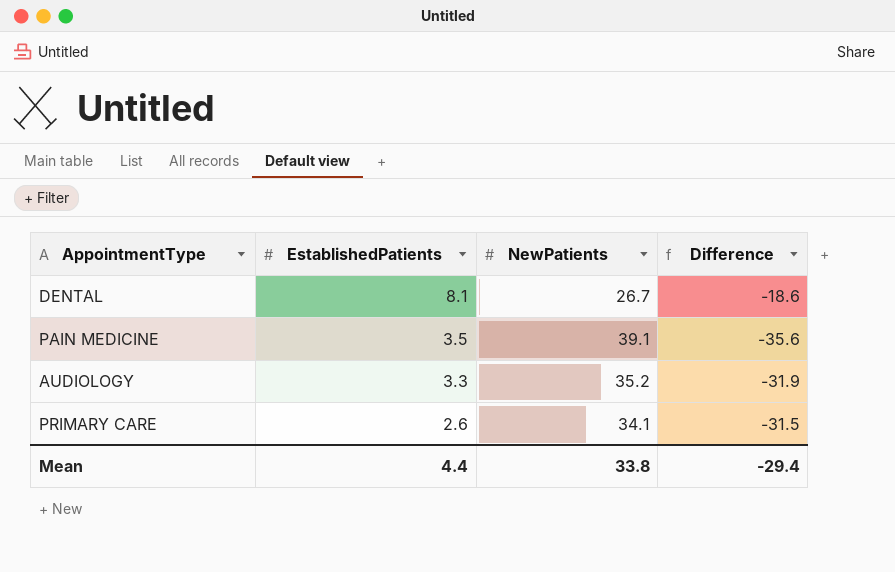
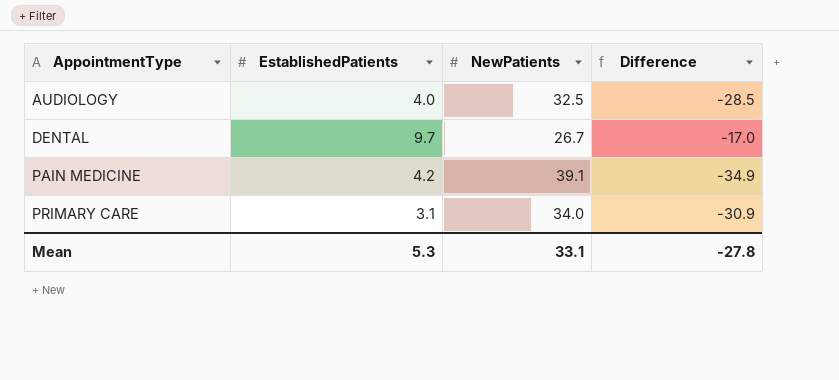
row order: EstablishedPatients descending -> AppointmentType ascending
AUDIOLOGY | EstablishedPatients: 3.3 -> 4.0
AUDIOLOGY | NewPatients: 35.2 -> 32.5
AUDIOLOGY | Difference: -31.9 -> -28.5
DENTAL | EstablishedPatients: 8.1 -> 9.7
DENTAL | Difference: -18.6 -> -17.0
PAIN MEDICINE | EstablishedPatients: 3.5 -> 4.2
PAIN MEDICINE | Difference: -35.6 -> -34.9
PRIMARY CARE | EstablishedPatients: 2.6 -> 3.1
PRIMARY CARE | NewPatients: 34.1 -> 34.0
PRIMARY CARE | Difference: -31.5 -> -30.9
Mean | EstablishedPatients: 4.4 -> 5.3
Mean | NewPatients: 33.8 -> 33.1
Mean | Difference: -29.4 -> -27.8

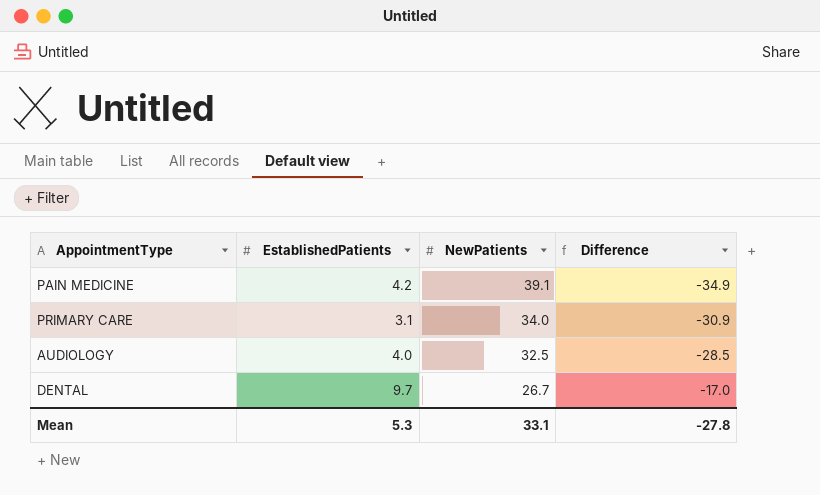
row order: AppointmentType ascending -> NewPatients descending

